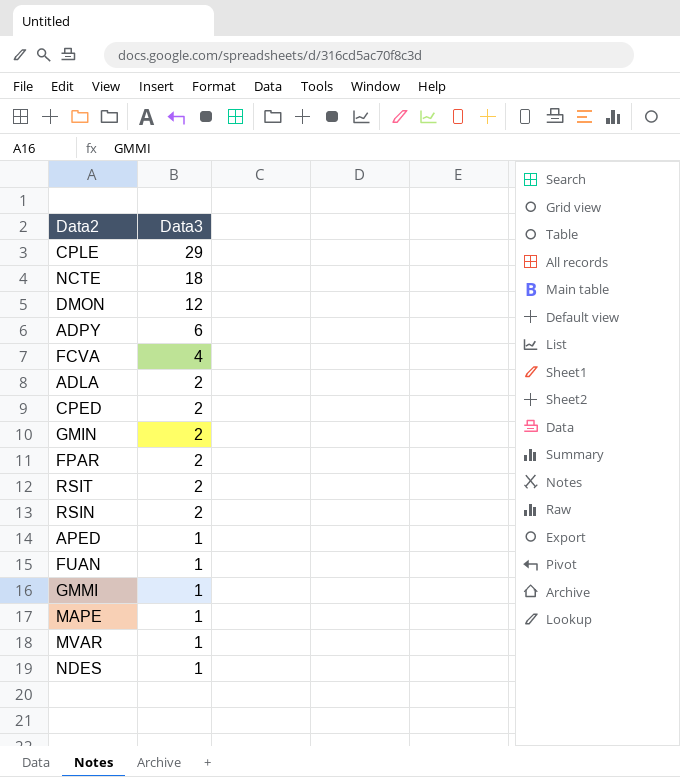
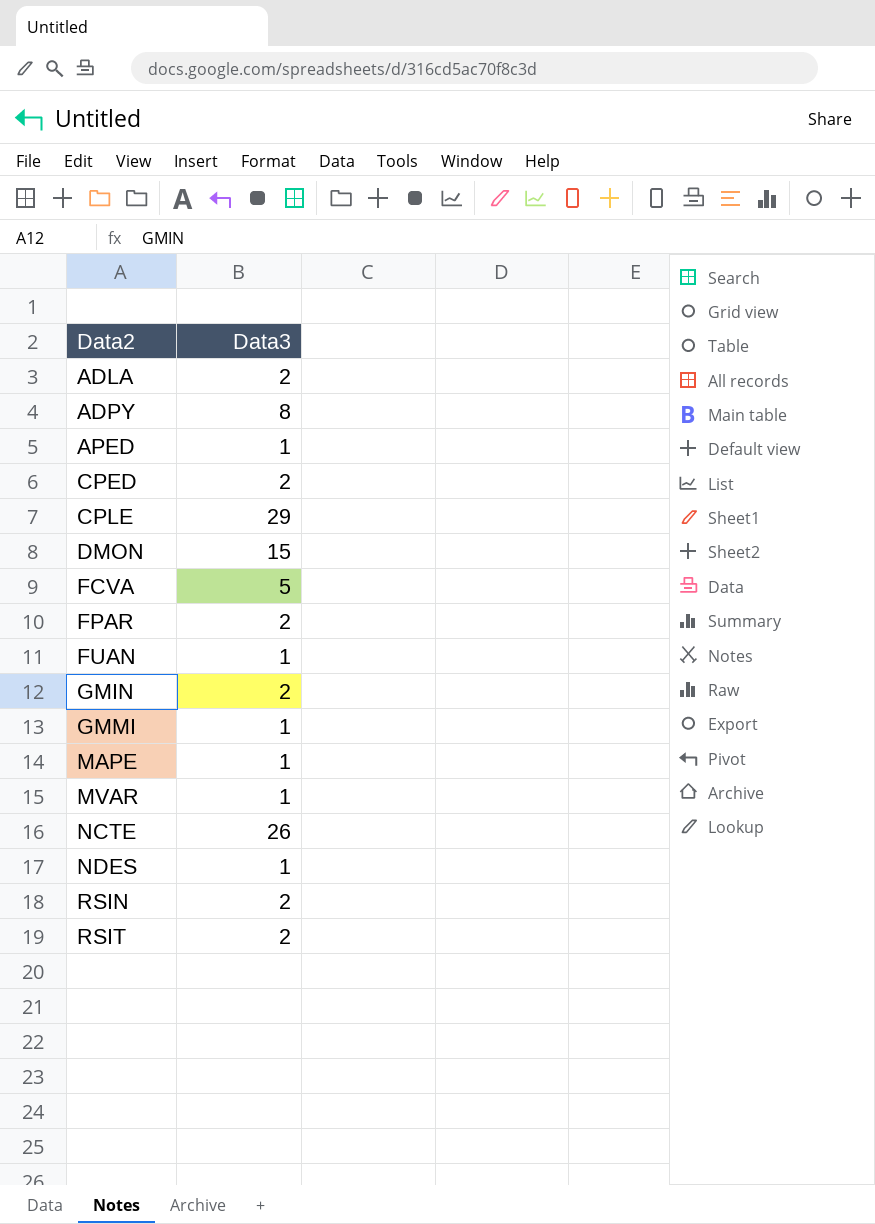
row order: Data3 descending -> Data2 ascending
ADPY | Data3: 6 -> 8
DMON | Data3: 12 -> 15
FCVA | Data3: 4 -> 5
NCTE | Data3: 18 -> 26

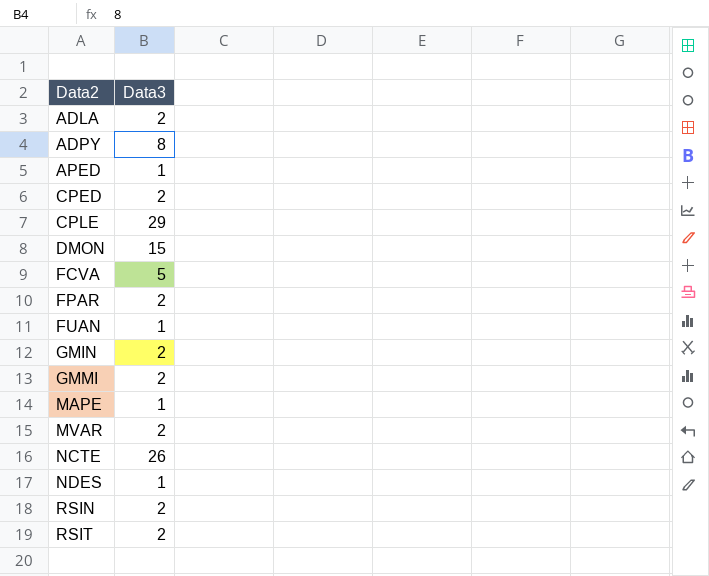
GMMI | Data3: 1 -> 2
MVAR | Data3: 1 -> 2

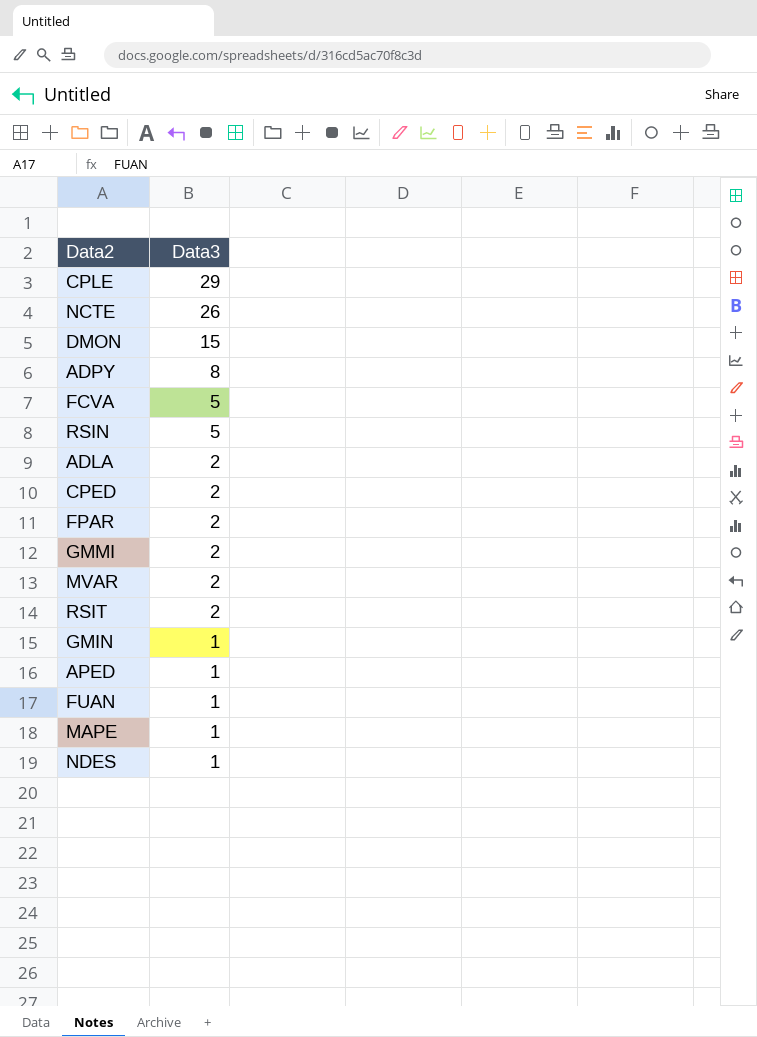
row order: Data2 ascending -> Data3 descending
RSIN | Data3: 2 -> 5
GMIN | Data3: 2 -> 1

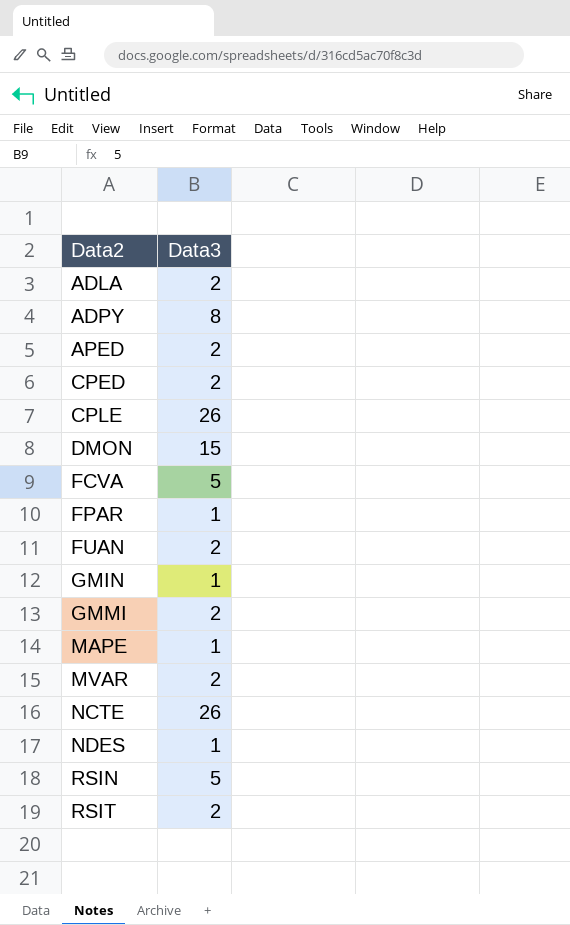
row order: Data3 descending -> Data2 ascending
APED | Data3: 1 -> 2
CPLE | Data3: 29 -> 26
FPAR | Data3: 2 -> 1
FUAN | Data3: 1 -> 2

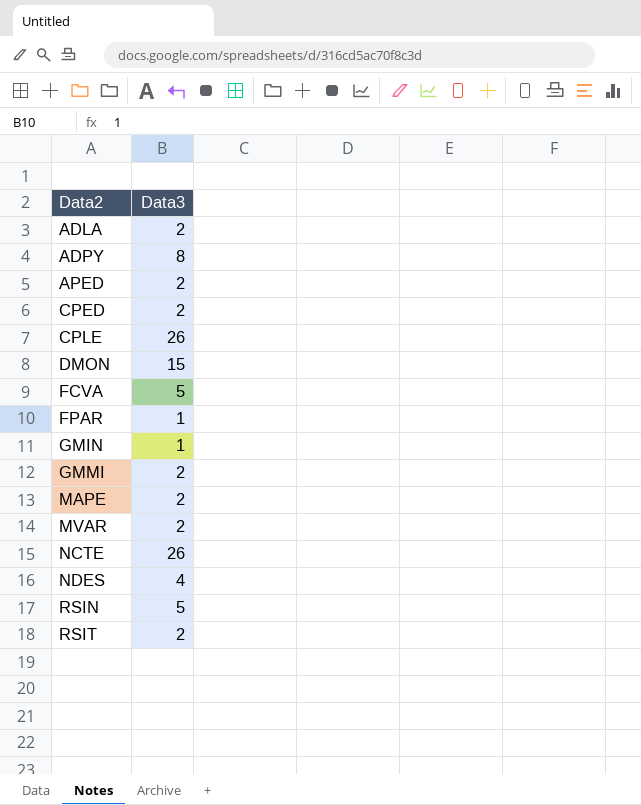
row FUAN: 2 -> none
MAPE | Data3: 1 -> 2
NDES | Data3: 1 -> 4

